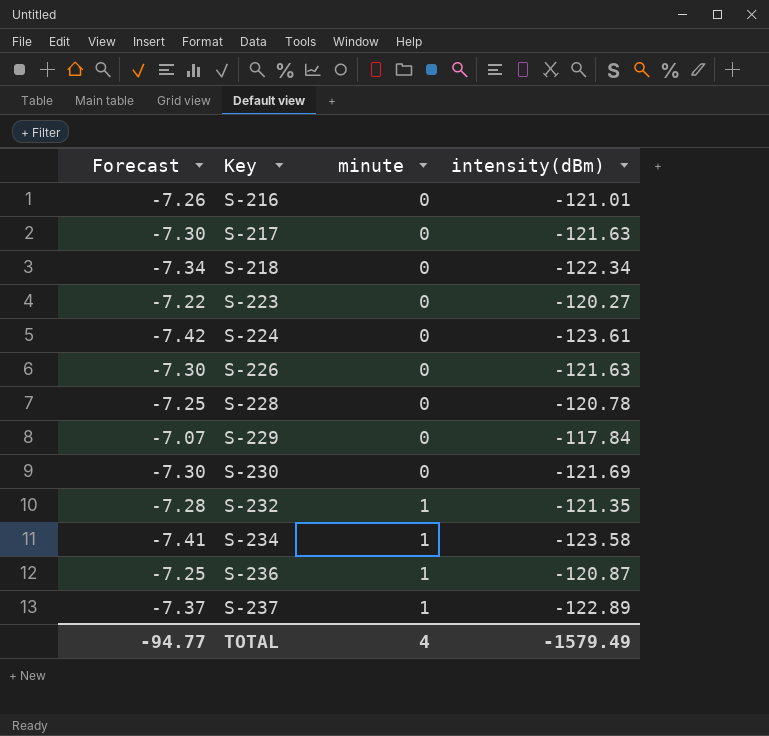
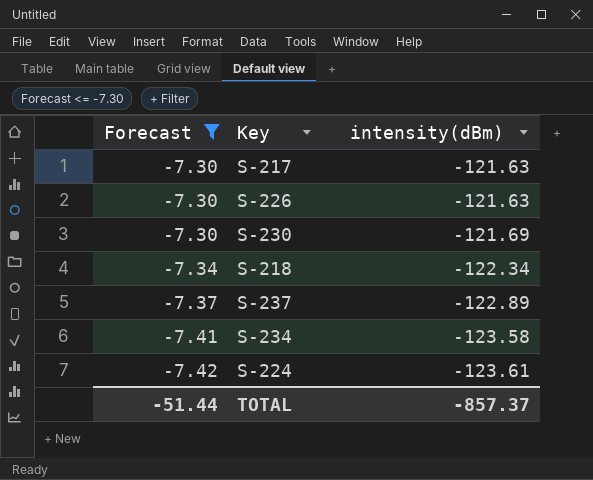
filter: none -> Forecast <= -7.30
row order: Key ascending -> Forecast descending
column minute | position: 3 -> none
TOTAL | Forecast: -94.77 -> -51.44
TOTAL | intensity(dBm): -1579.49 -> -857.37

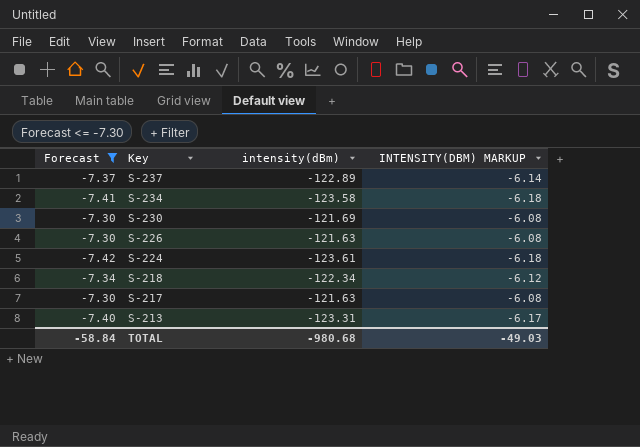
row order: Forecast descending -> Key descending
column INTENSITY(DBM) MARKUP | formula: none -> [intensity(dBm)] * 0.05
row S-213: none -> -7.40 | -123.31 | -6.17
TOTAL | Forecast: -51.44 -> -58.84
TOTAL | intensity(dBm): -857.37 -> -980.68

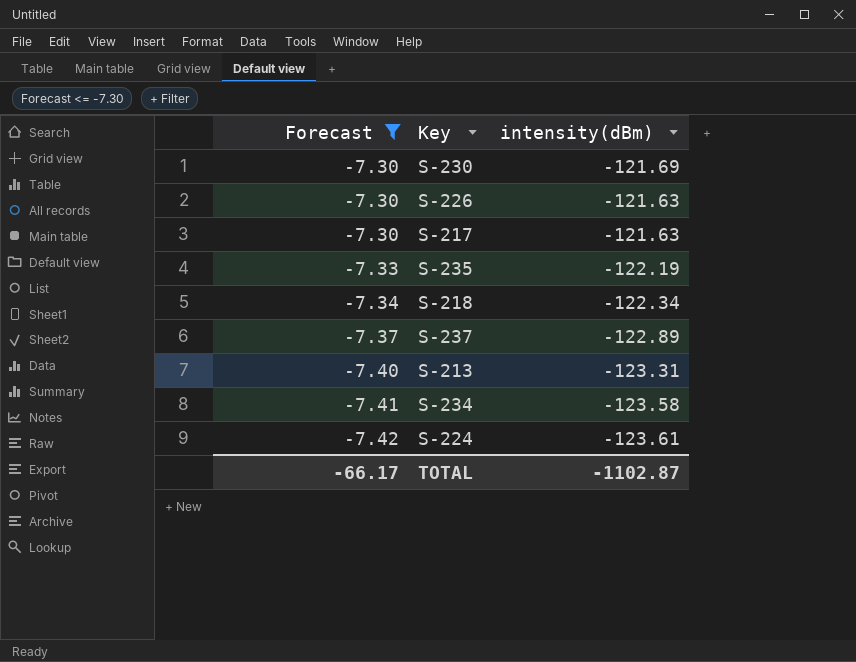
row order: Key descending -> Forecast descending
column INTENSITY(DBM) MARKUP | formula: [intensity(dBm)] * 0.05 -> none
row S-235: none -> -7.33 | -122.19
TOTAL | Forecast: -58.84 -> -66.17
TOTAL | intensity(dBm): -980.68 -> -1102.87

